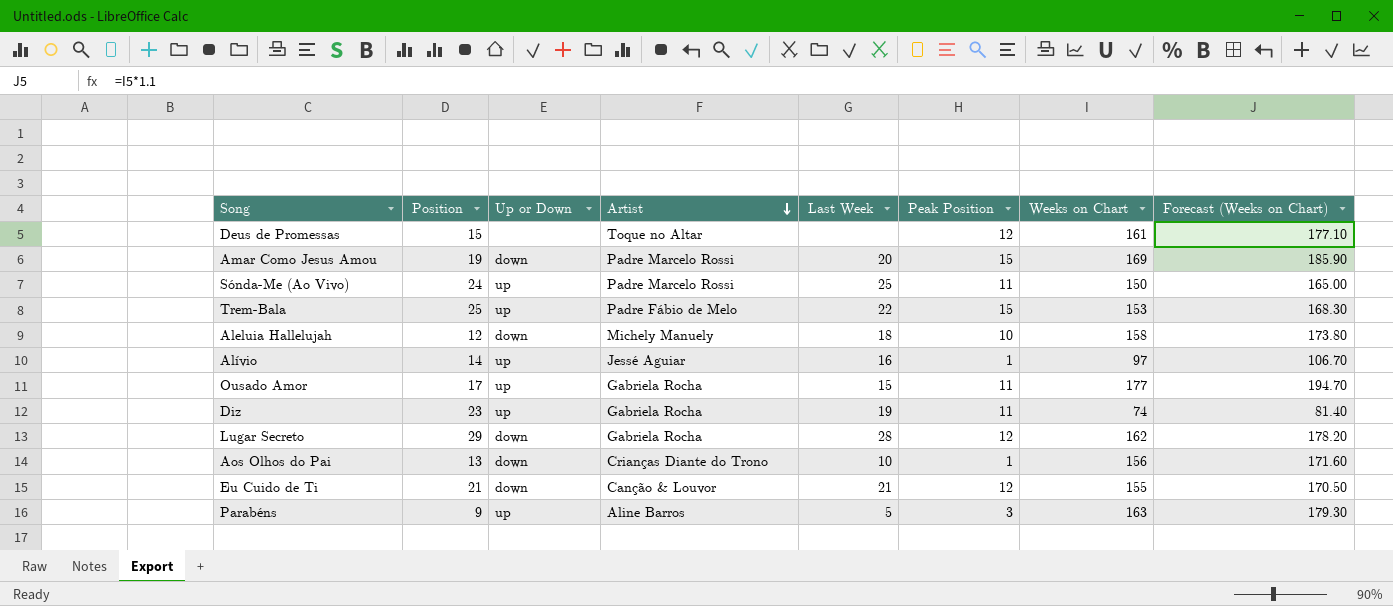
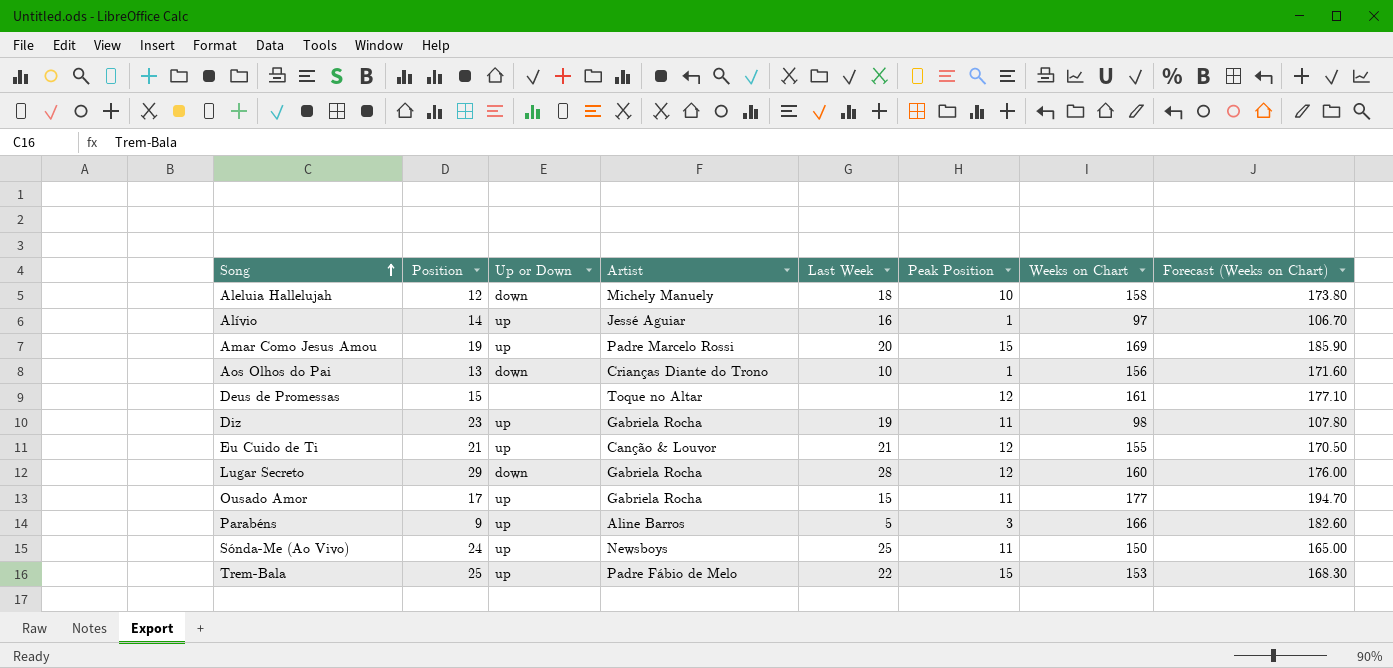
row order: Artist descending -> Song ascending
Amar Como Jesus Amou | Up or Down: down -> up
Diz | Weeks on Chart: 74 -> 98
Diz | Forecast (Weeks on Chart): 81.40 -> 107.80
Eu Cuido de Ti | Up or Down: down -> up
Lugar Secreto | Weeks on Chart: 162 -> 160
Lugar Secreto | Forecast (Weeks on Chart): 178.20 -> 176.00
Parabéns | Weeks on Chart: 163 -> 166
Parabéns | Forecast (Weeks on Chart): 179.30 -> 182.60
Sónda-Me (Ao Vivo) | Artist: Padre Marcelo Rossi -> Newsboys

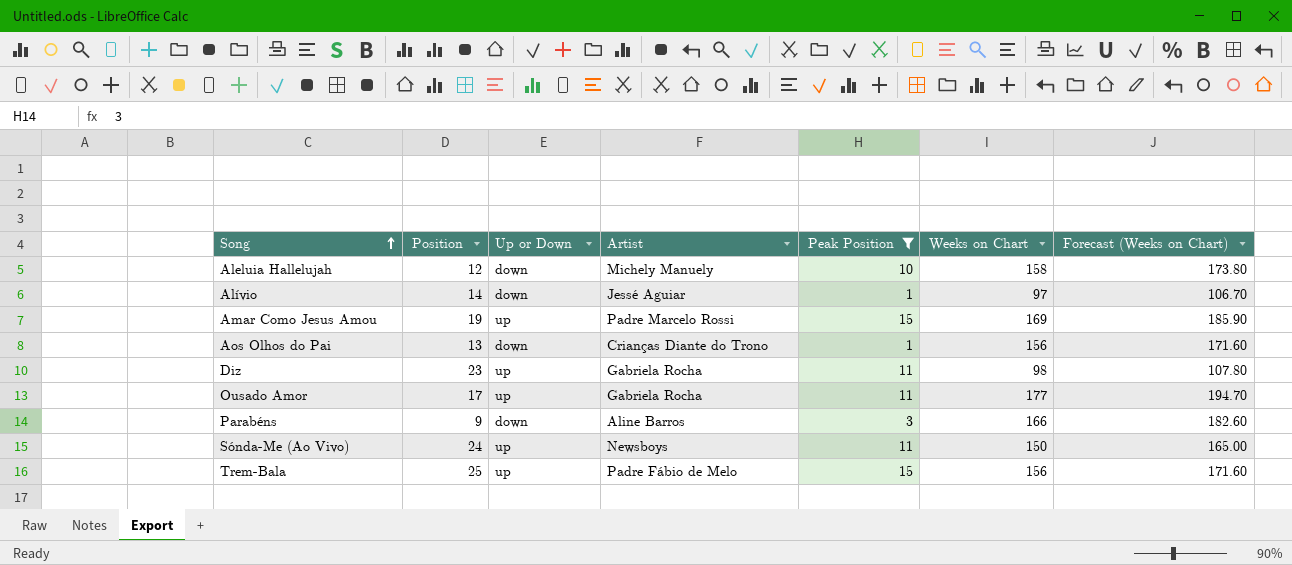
filter: none -> Peak Position != 12
column Last Week | position: 5 -> none
Alívio | Up or Down: up -> down
Parabéns | Up or Down: up -> down
Trem-Bala | Weeks on Chart: 153 -> 156
Trem-Bala | Forecast (Weeks on Chart): 168.30 -> 171.60

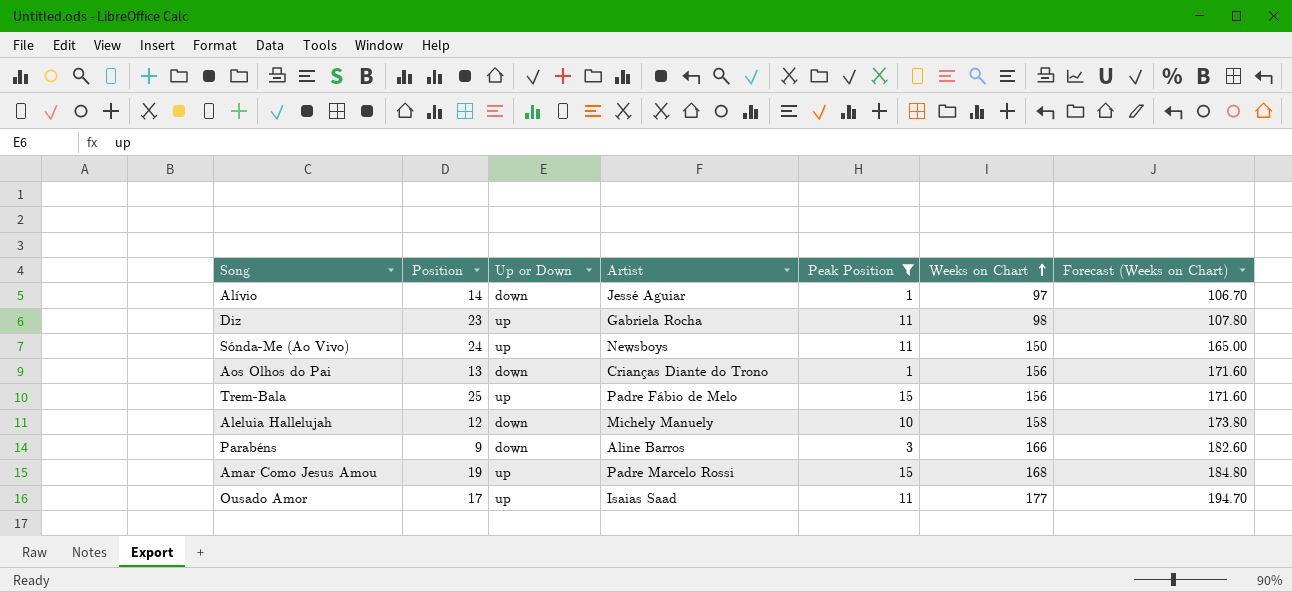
row order: Song ascending -> Weeks on Chart ascending
Amar Como Jesus Amou | Weeks on Chart: 169 -> 168
Amar Como Jesus Amou | Forecast (Weeks on Chart): 185.90 -> 184.80
Ousado Amor | Artist: Gabriela Rocha -> Isaias Saad

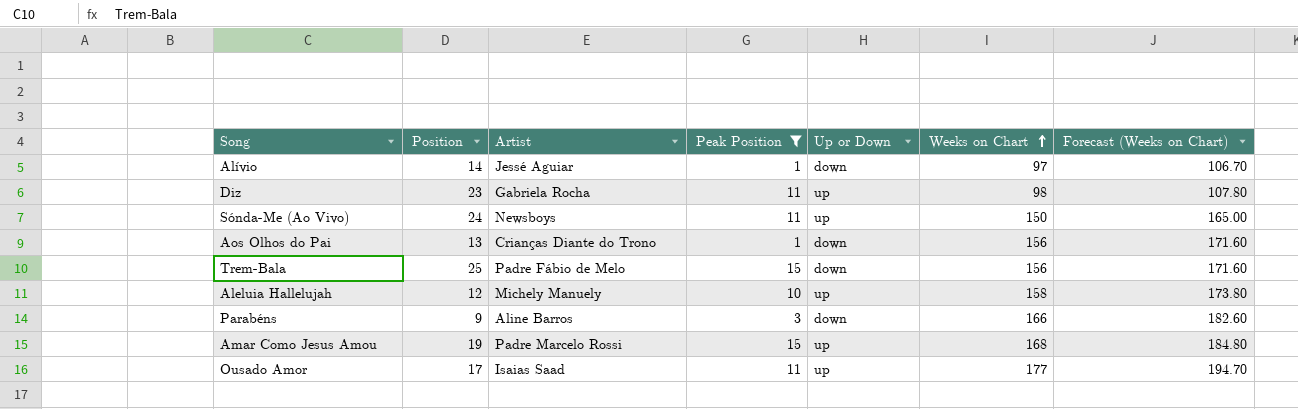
column Up or Down | position: 3 -> 5
Trem-Bala | Up or Down: up -> down
Aleluia Hallelujah | Up or Down: down -> up

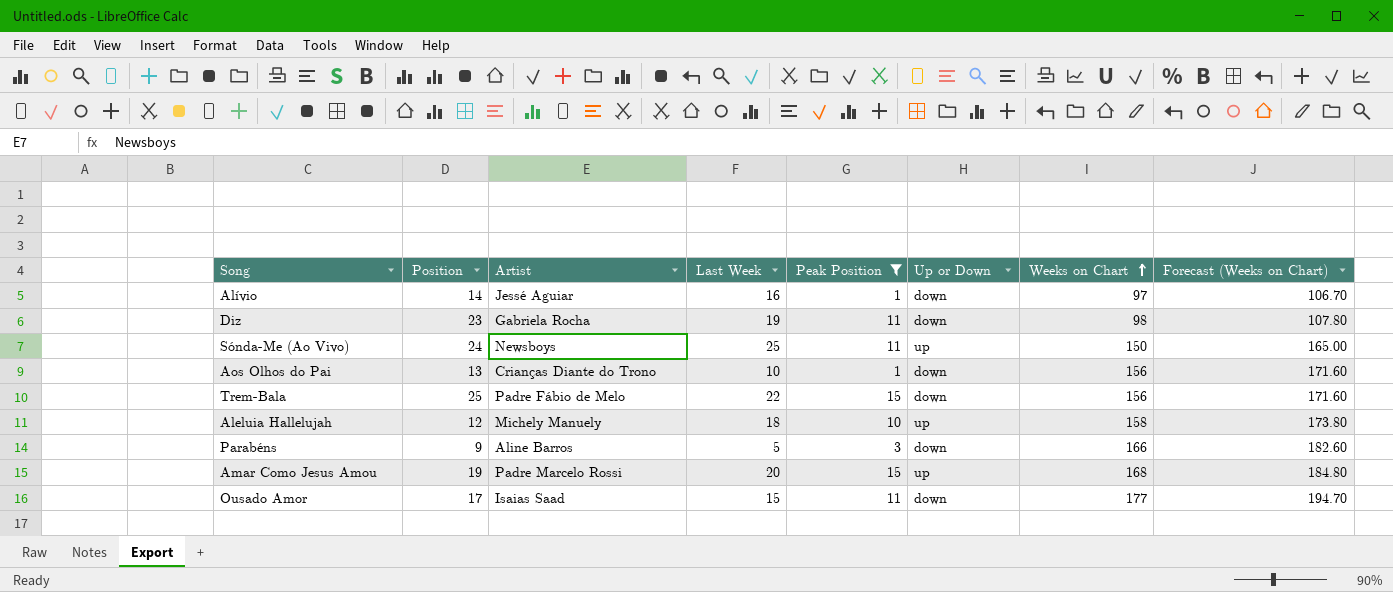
column Last Week | position: none -> 4
Diz | Up or Down: up -> down
Ousado Amor | Up or Down: up -> down

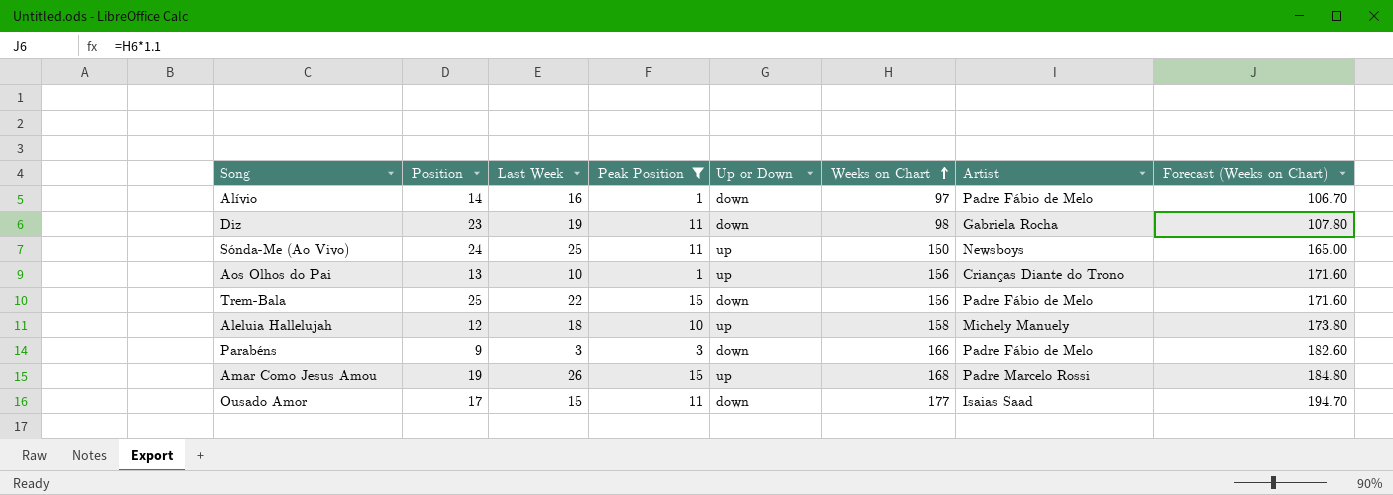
column Artist | position: 3 -> 7
Alívio | Artist: Jessé Aguiar -> Padre Fábio de Melo
Aos Olhos do Pai | Up or Down: down -> up
Parabéns | Last Week: 5 -> 3
Parabéns | Artist: Aline Barros -> Padre Fábio de Melo
Amar Como Jesus Amou | Last Week: 20 -> 26

